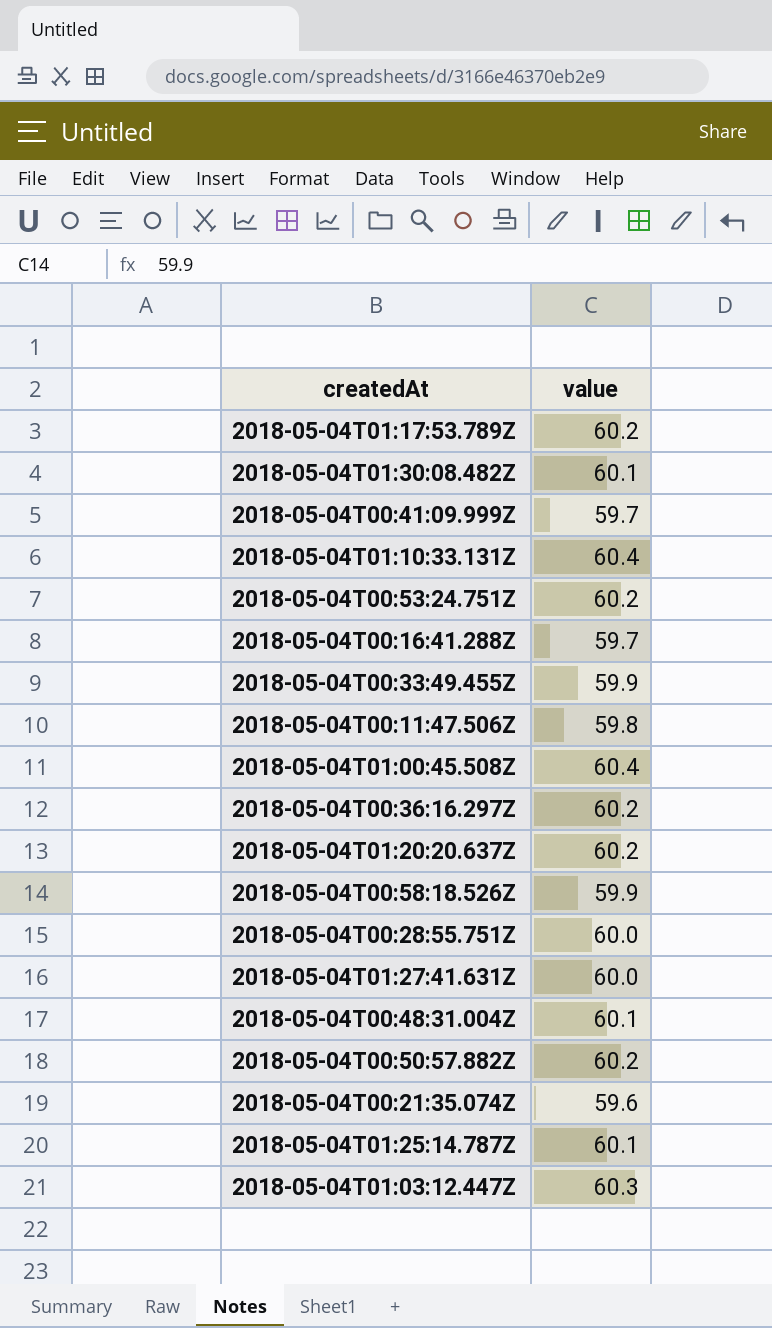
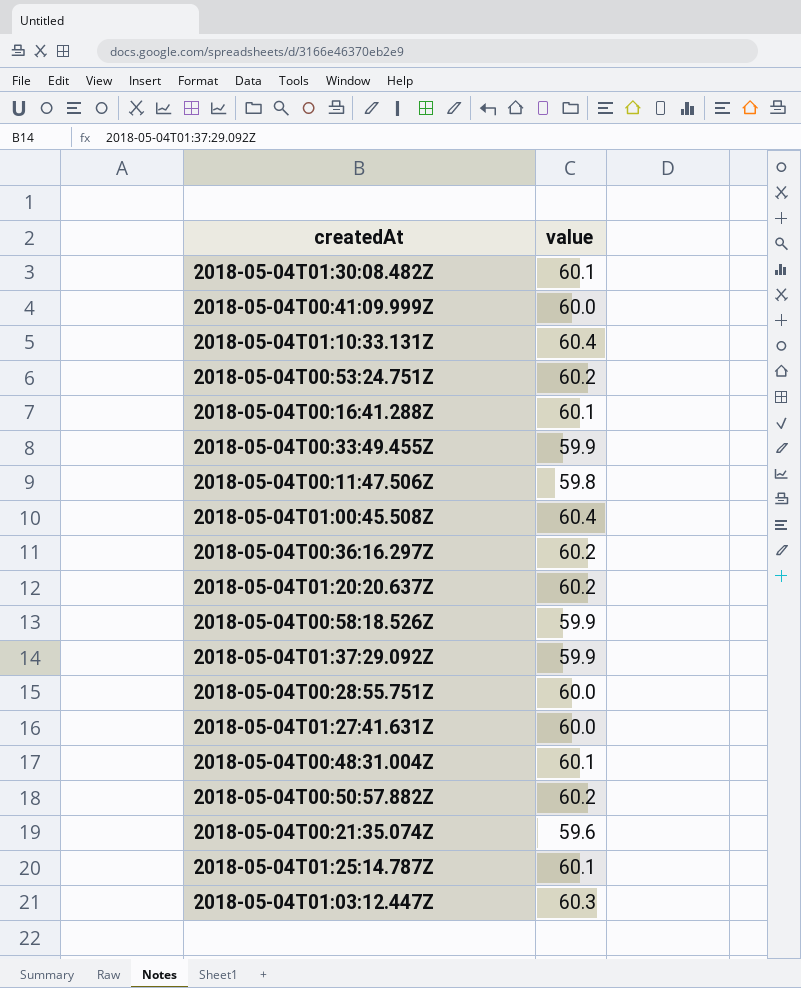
row 2018-05-04T01:17:53.789Z: 60.2 -> none
2018-05-04T00:41:09.999Z | value: 59.7 -> 60.0
2018-05-04T00:16:41.288Z | value: 59.7 -> 60.1
row 2018-05-04T01:37:29.092Z: none -> 59.9

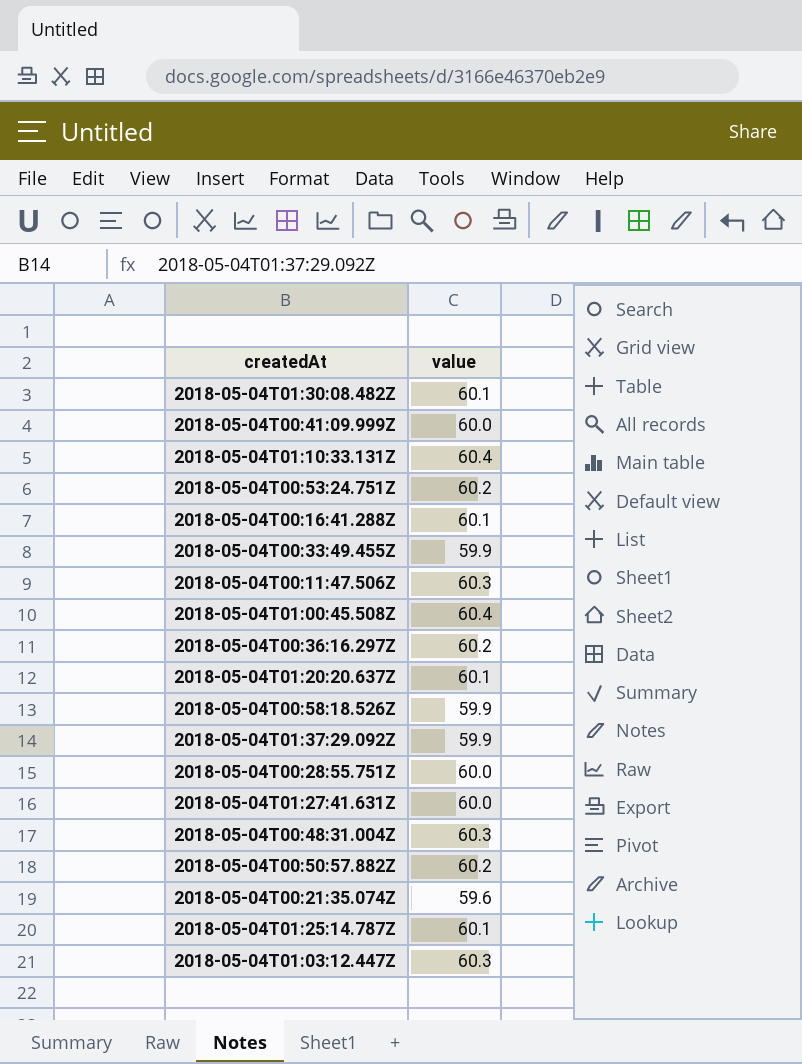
2018-05-04T00:11:47.506Z | value: 59.8 -> 60.3
2018-05-04T01:20:20.637Z | value: 60.2 -> 60.1
2018-05-04T00:48:31.004Z | value: 60.1 -> 60.3

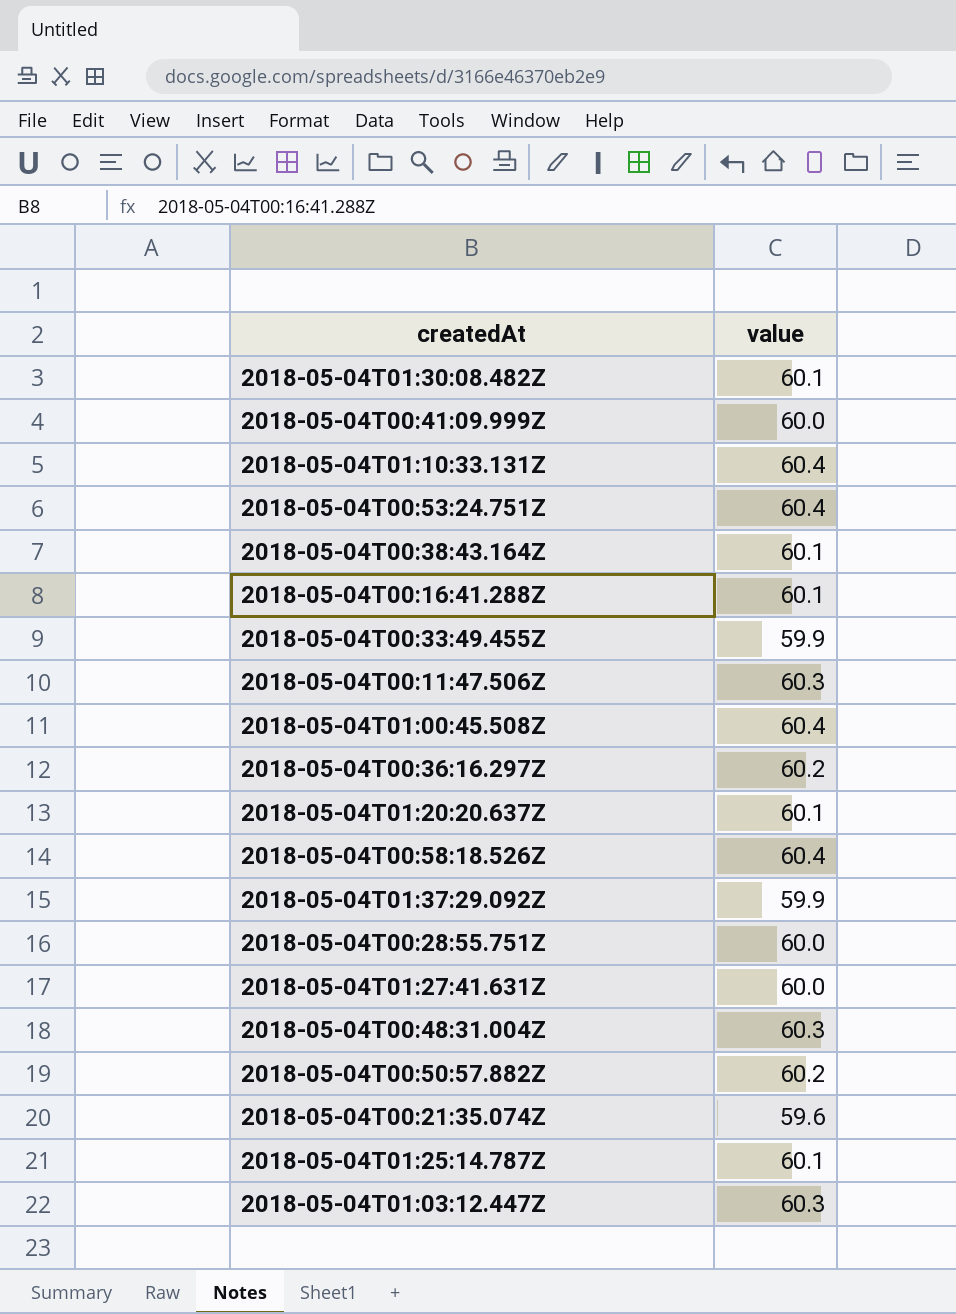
2018-05-04T00:53:24.751Z | value: 60.2 -> 60.4
row 2018-05-04T00:38:43.164Z: none -> 60.1
2018-05-04T00:58:18.526Z | value: 59.9 -> 60.4

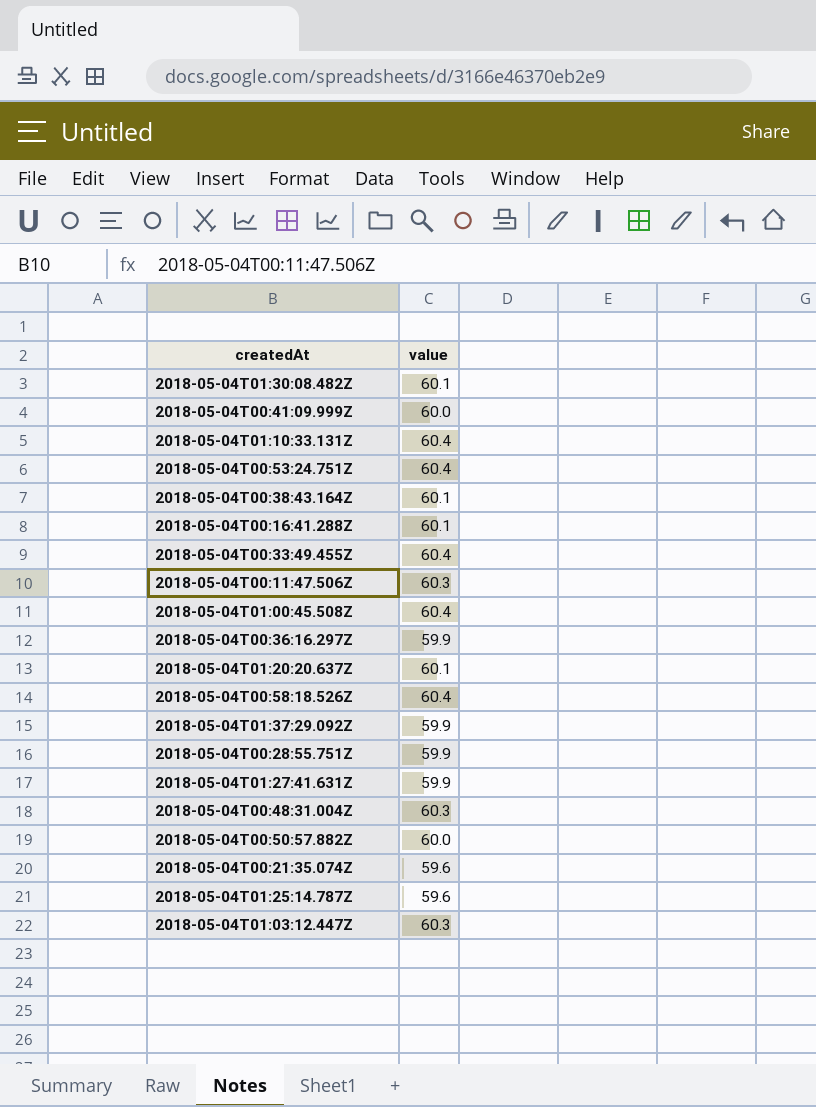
2018-05-04T00:33:49.455Z | value: 59.9 -> 60.4
2018-05-04T00:36:16.297Z | value: 60.2 -> 59.9
2018-05-04T00:28:55.751Z | value: 60.0 -> 59.9
2018-05-04T01:27:41.631Z | value: 60.0 -> 59.9
2018-05-04T00:50:57.882Z | value: 60.2 -> 60.0
2018-05-04T01:25:14.787Z | value: 60.1 -> 59.6

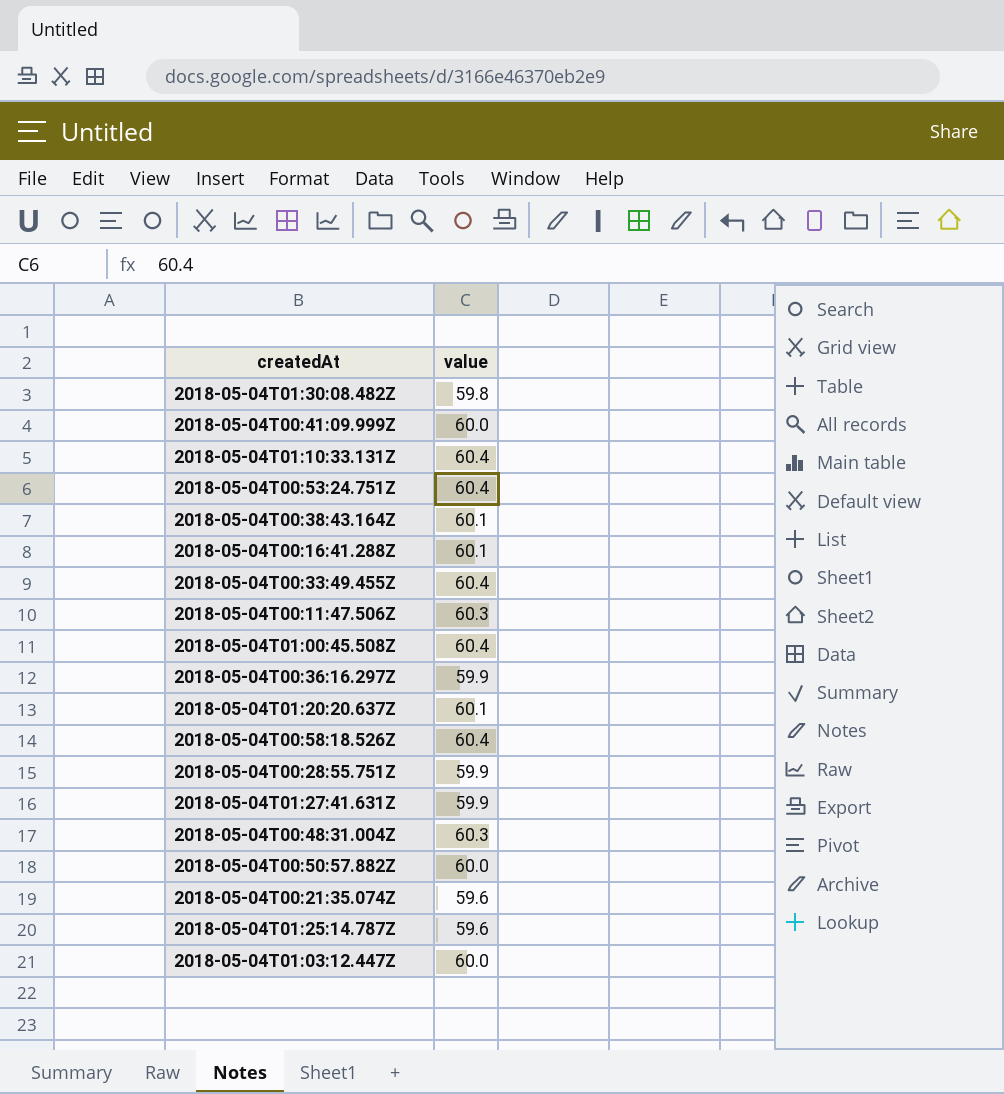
row 2018-05-04T01:37:29.092Z: 59.9 -> none
2018-05-04T01:30:08.482Z | value: 60.1 -> 59.8
2018-05-04T01:03:12.447Z | value: 60.3 -> 60.0

